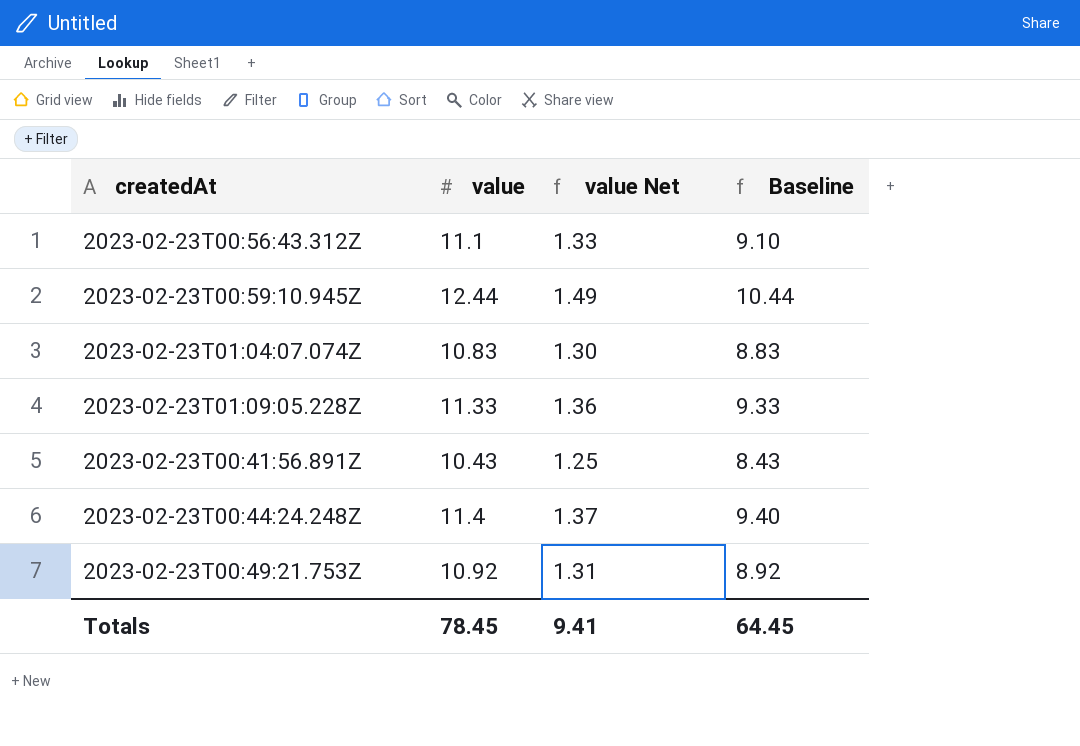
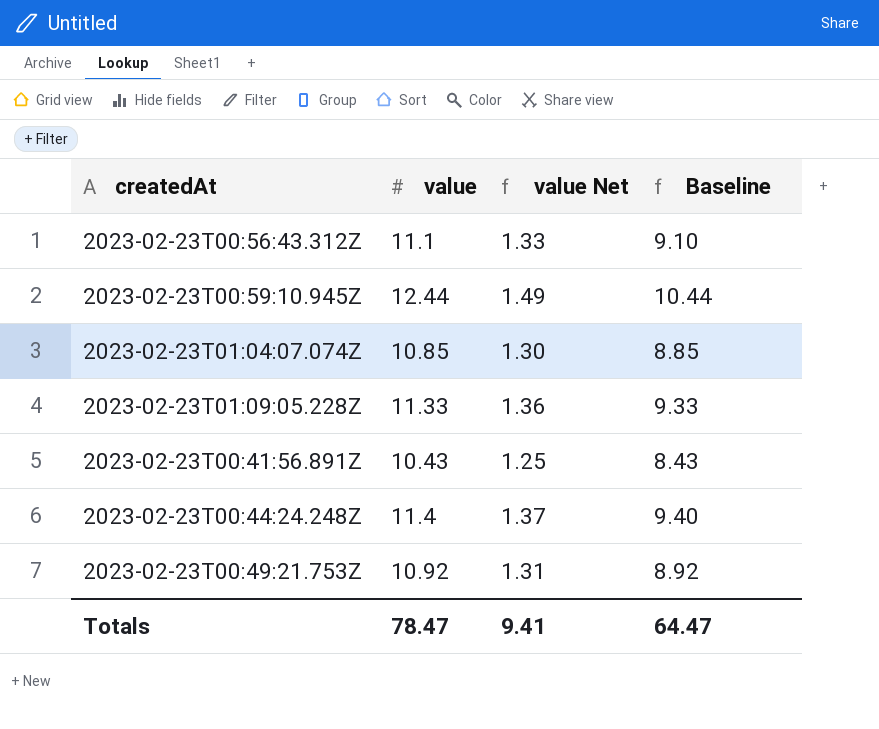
2023-02-23T01:04:07.074Z | value: 10.83 -> 10.85
2023-02-23T01:04:07.074Z | Baseline: 8.83 -> 8.85
Totals | value: 78.45 -> 78.47
Totals | Baseline: 64.45 -> 64.47

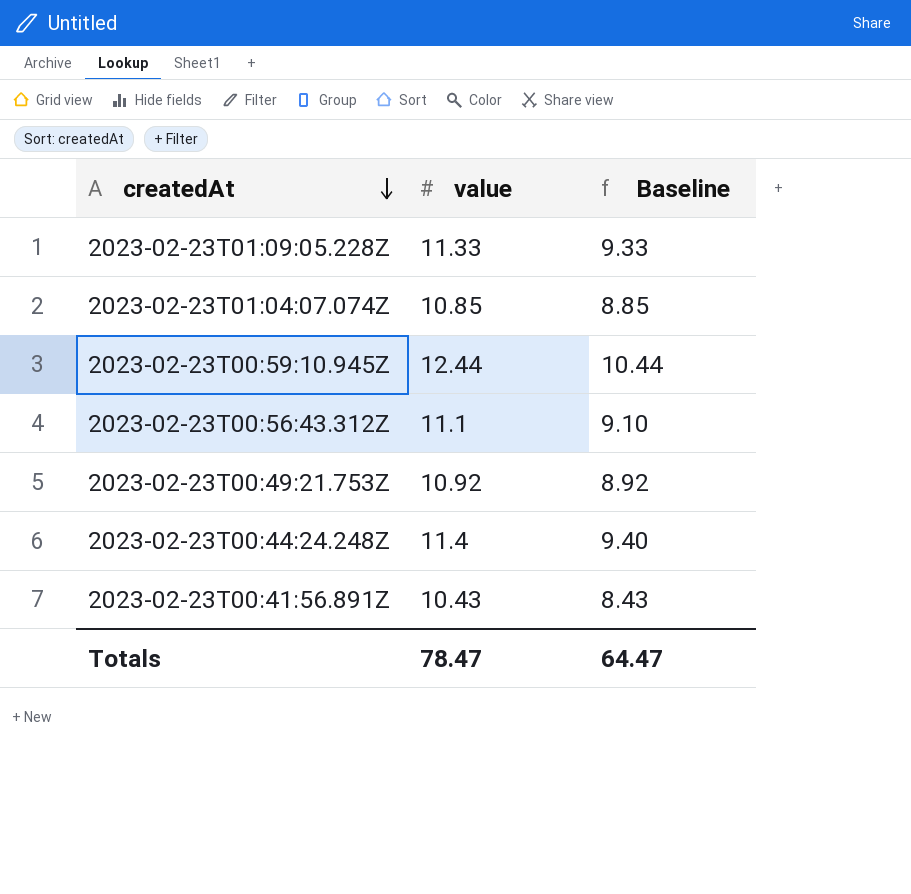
row order: none -> createdAt descending
column value Net | formula: [value] * 0.12 -> none

